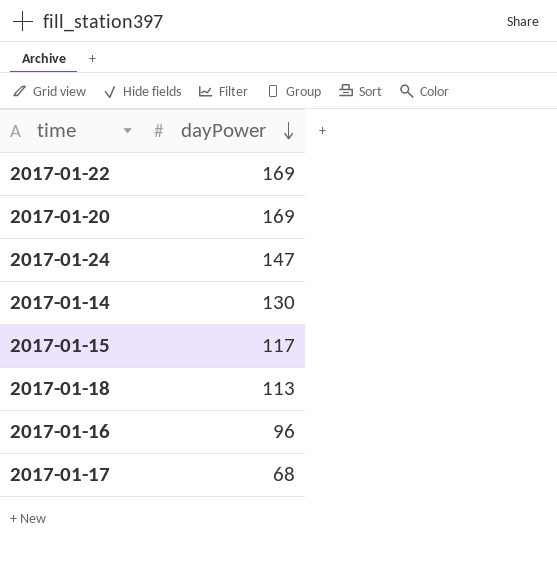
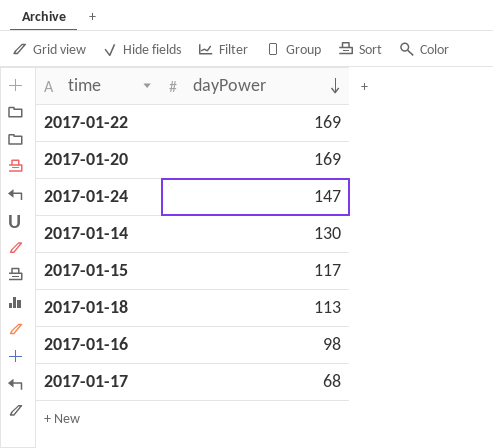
2017-01-16 | dayPower: 96 -> 98

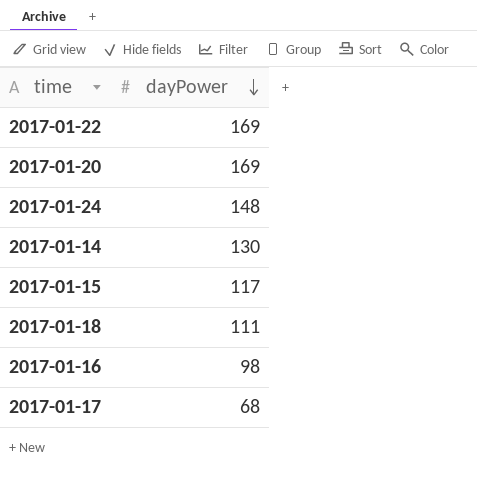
2017-01-24 | dayPower: 147 -> 148
2017-01-18 | dayPower: 113 -> 111

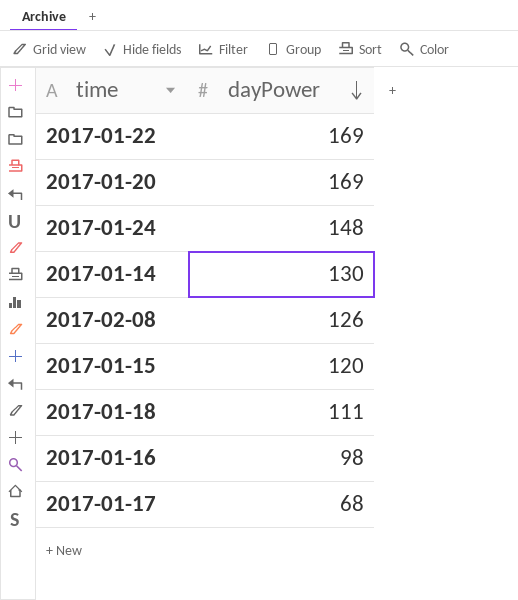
row 2017-02-08: none -> 126
2017-01-15 | dayPower: 117 -> 120

